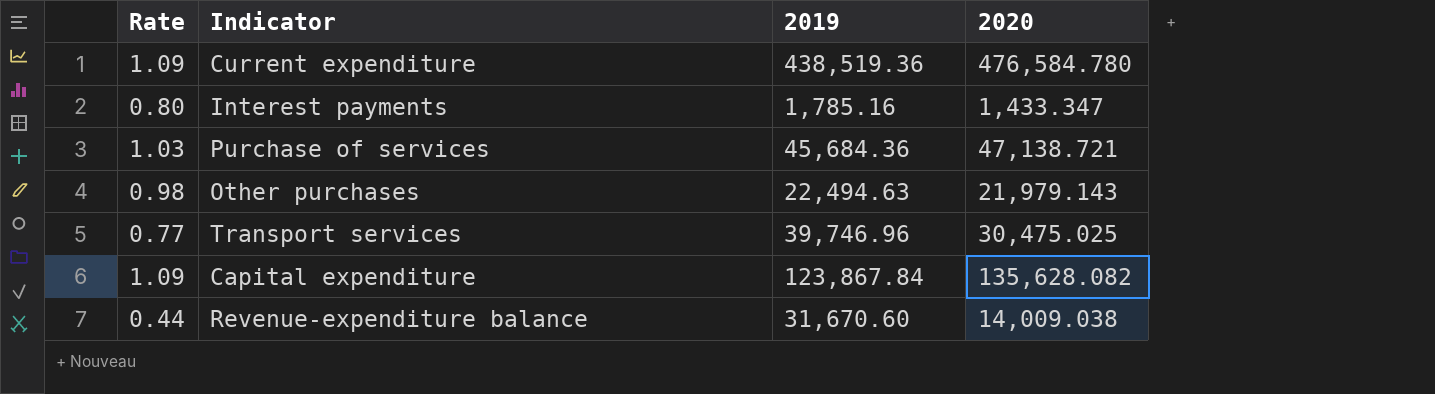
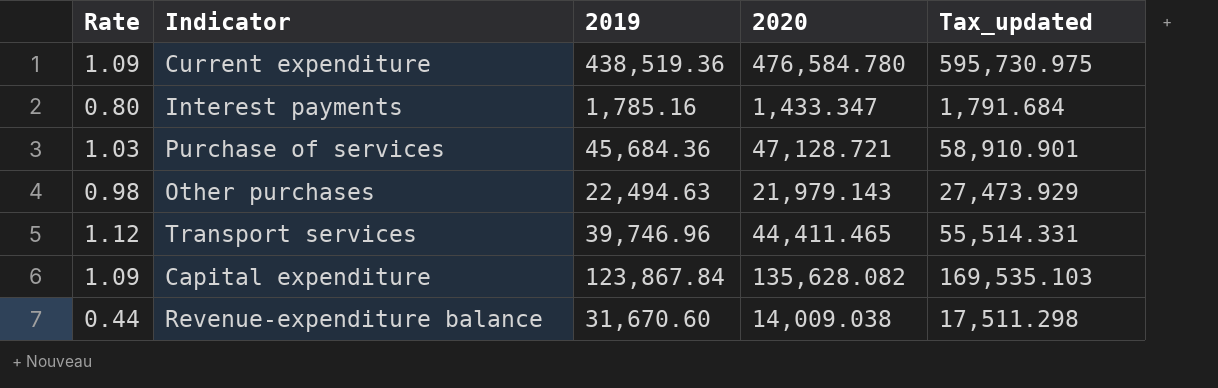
column Tax_updated | formula: none -> [2020] * 1.25
Purchase of services | 2020: 47,138.721 -> 47,128.721
Transport services | Rate: 0.77 -> 1.12
Transport services | 2020: 30,475.025 -> 44,411.465

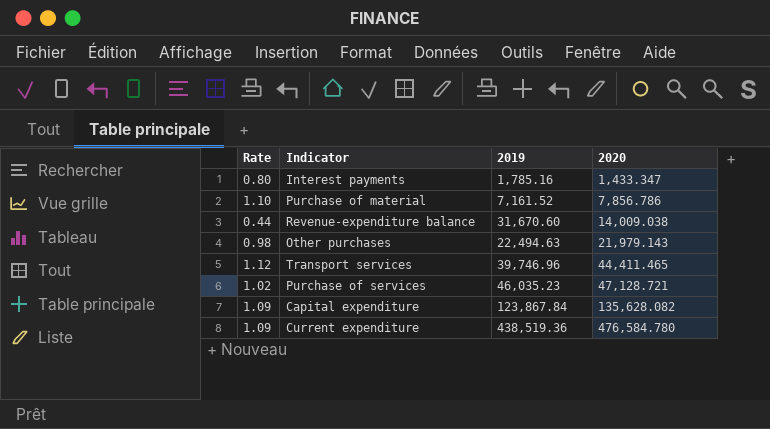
row order: none -> 2020 ascending
column Tax_updated | formula: [2020] * 1.25 -> none
row Purchase of material: none -> 1.10 | 7,161.52 | 7,856.786
Purchase of services | Rate: 1.03 -> 1.02
Purchase of services | 2019: 45,684.36 -> 46,035.23

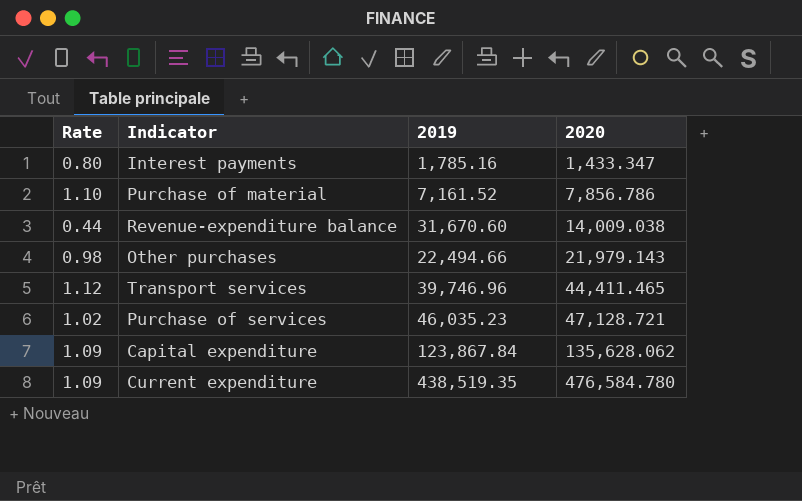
Other purchases | 2019: 22,494.63 -> 22,494.66
Capital expenditure | 2020: 135,628.082 -> 135,628.062
Current expenditure | 2019: 438,519.36 -> 438,519.35

